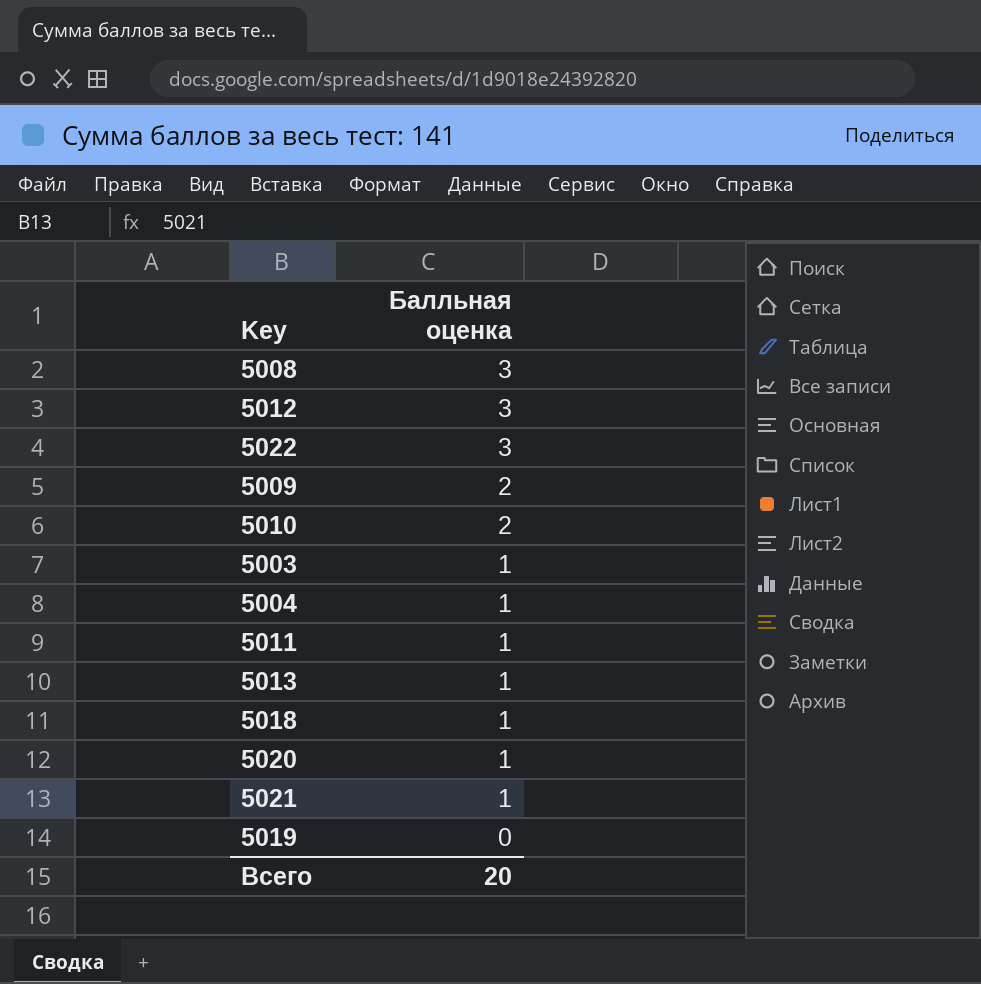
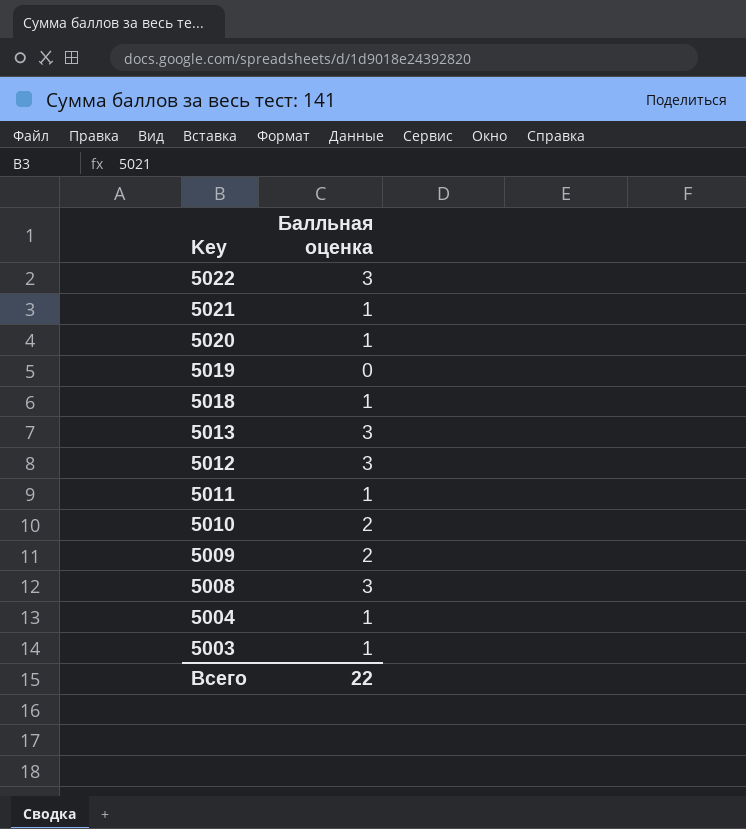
row order: Балльная оценка descending -> Key descending
5013 | Балльная оценка: 1 -> 3
Всего | Балльная оценка: 20 -> 22

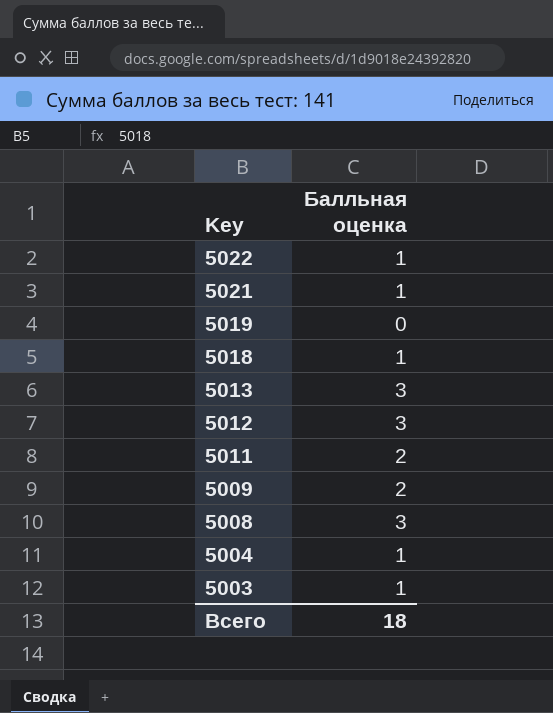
row 5020: 1 -> none
row 5010: 2 -> none
5022 | Балльная оценка: 3 -> 1
5011 | Балльная оценка: 1 -> 2
Всего | Балльная оценка: 22 -> 18

